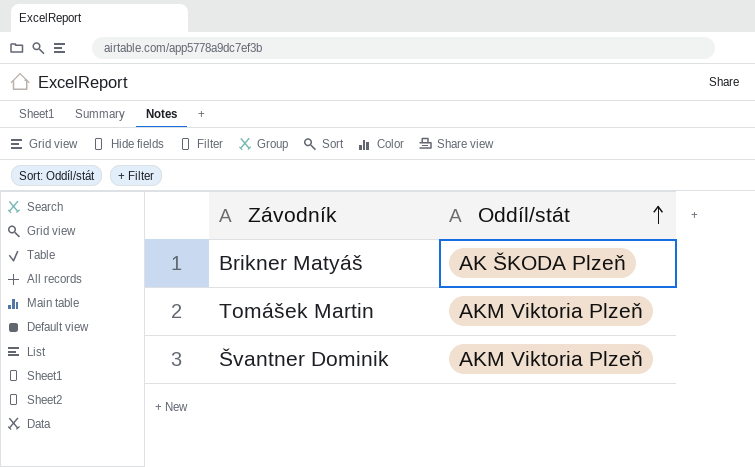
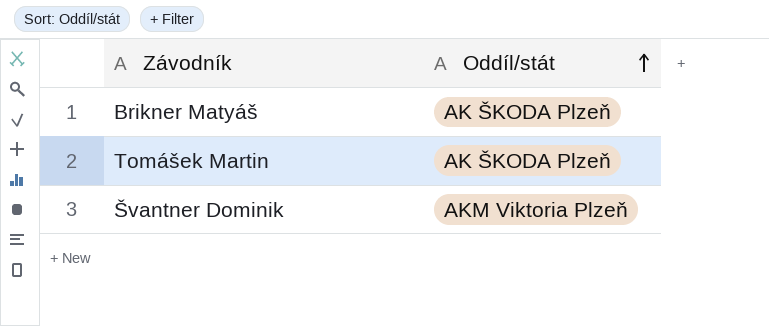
Tomášek Martin | Oddíl/stát: AKM Viktoria Plzeň -> AK ŠKODA Plzeň

